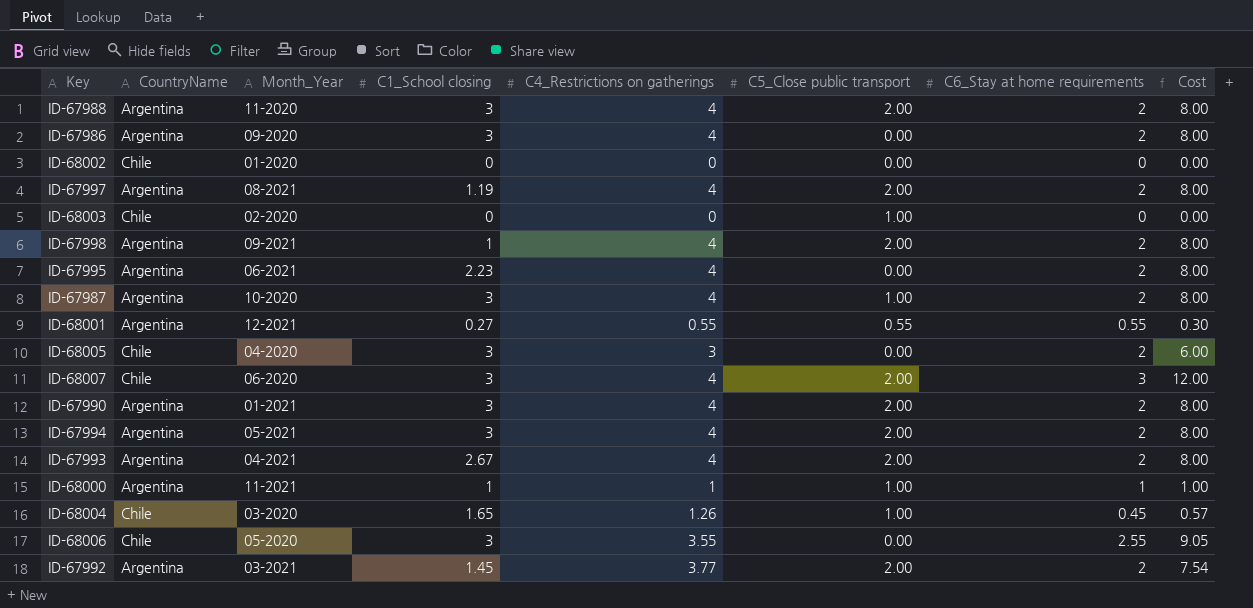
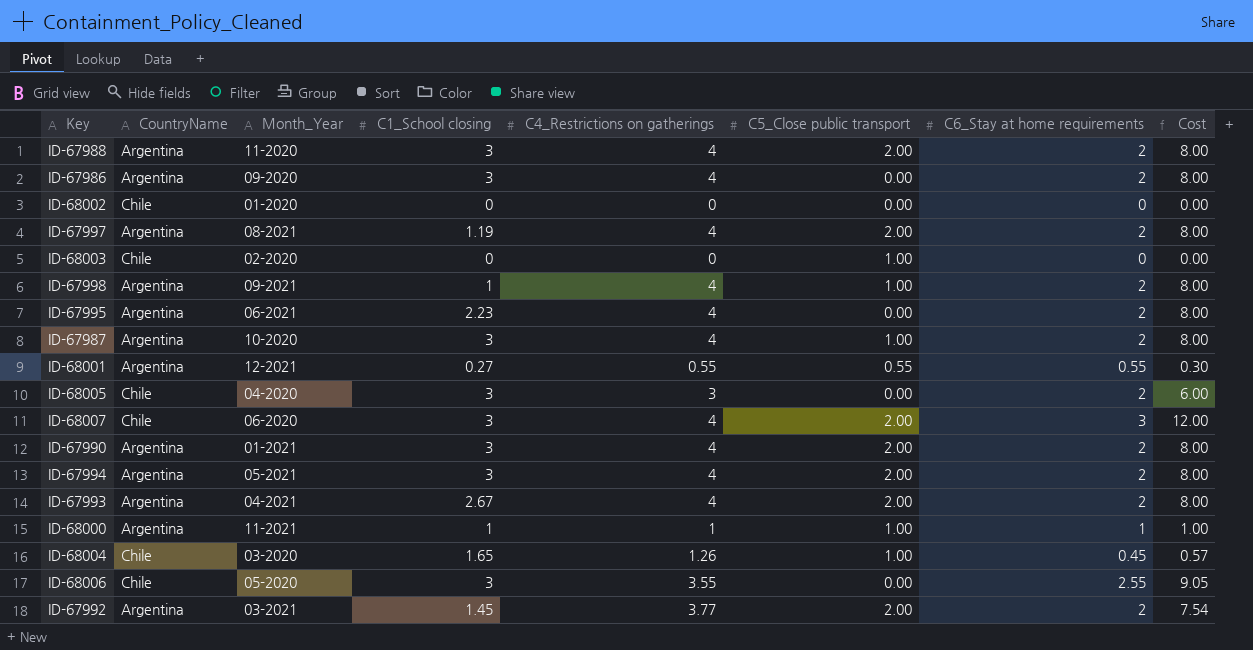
ID-67998 | C5_Close public transport: 2.00 -> 1.00

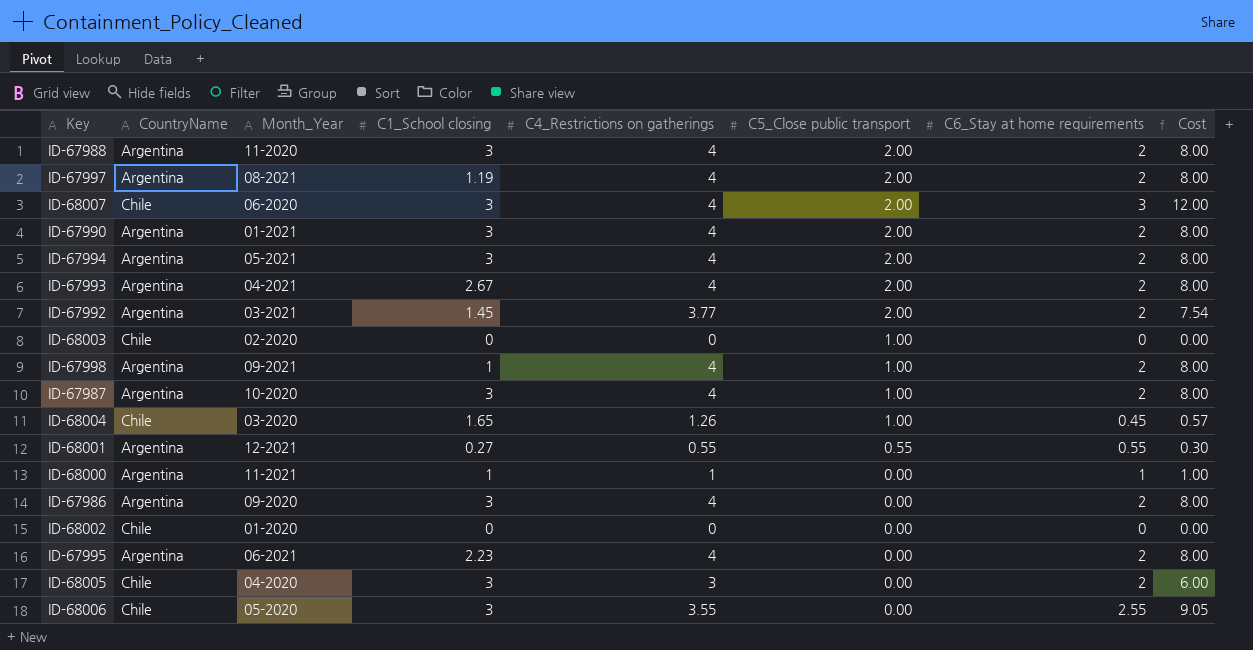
row order: none -> C5_Close public transport descending
ID-68000 | C5_Close public transport: 1.00 -> 0.00

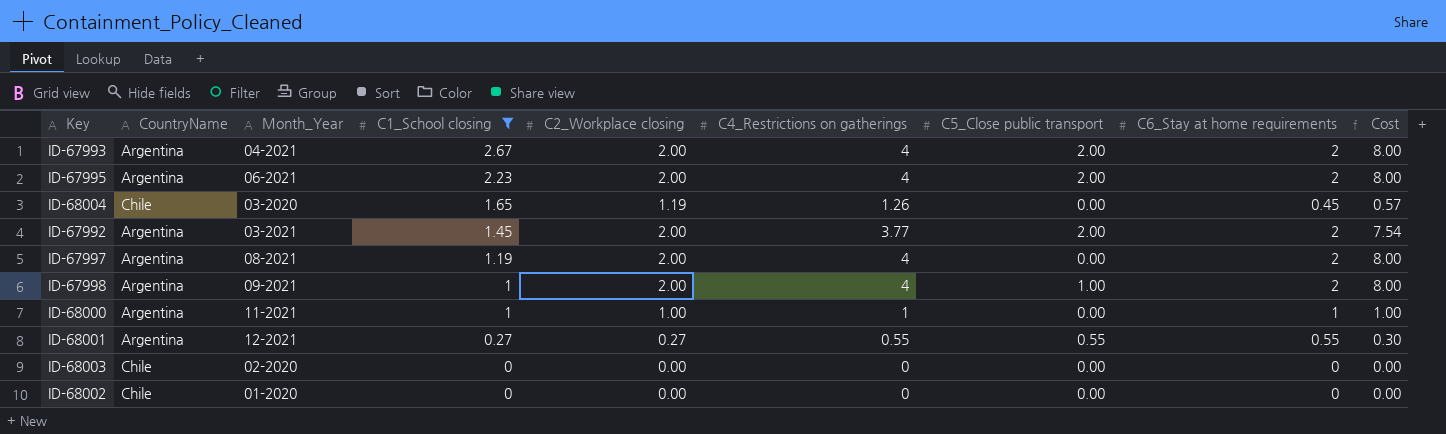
filter: none -> C1_School closing != 3
row order: C5_Close public transport descending -> C1_School closing descending
column C2_Workplace closing | position: none -> 5
ID-67995 | C5_Close public transport: 0.00 -> 2.00
ID-68004 | C5_Close public transport: 1.00 -> 0.00
ID-67997 | C5_Close public transport: 2.00 -> 0.00
ID-68003 | C5_Close public transport: 1.00 -> 0.00

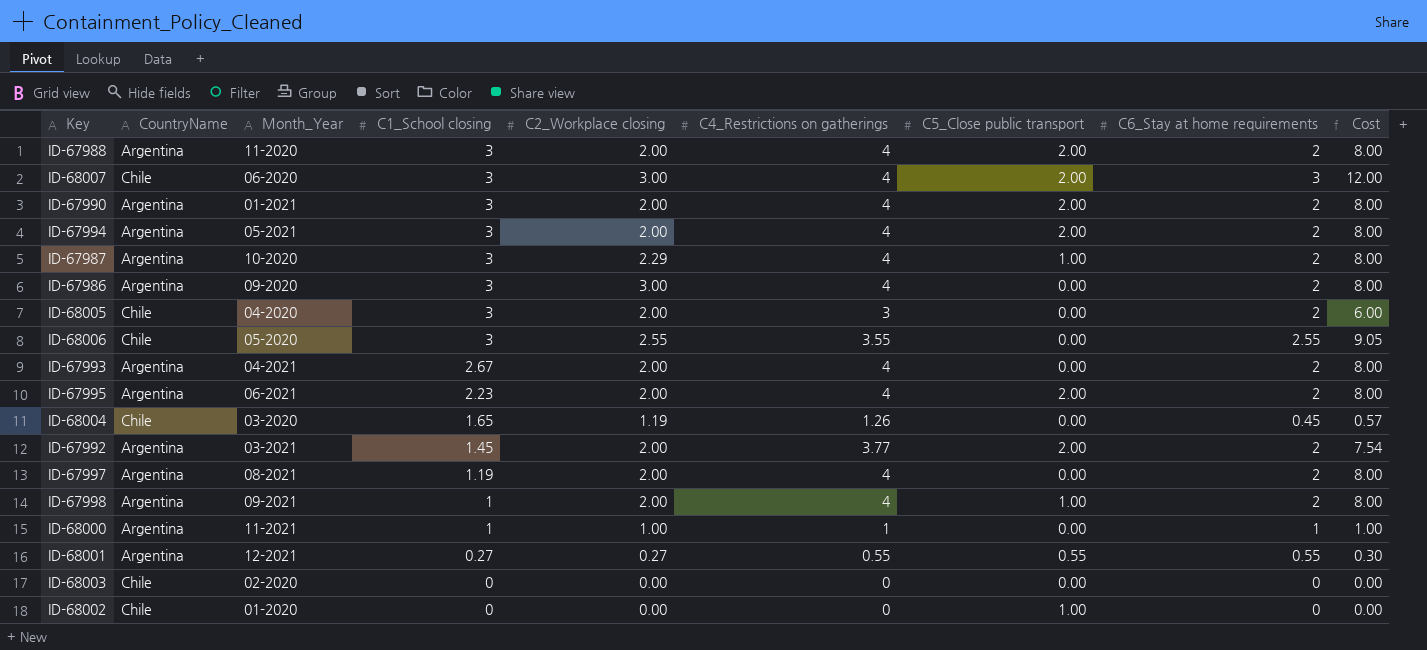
filter: C1_School closing != 3 -> none
ID-67993 | C5_Close public transport: 2.00 -> 0.00
ID-68002 | C5_Close public transport: 0.00 -> 1.00

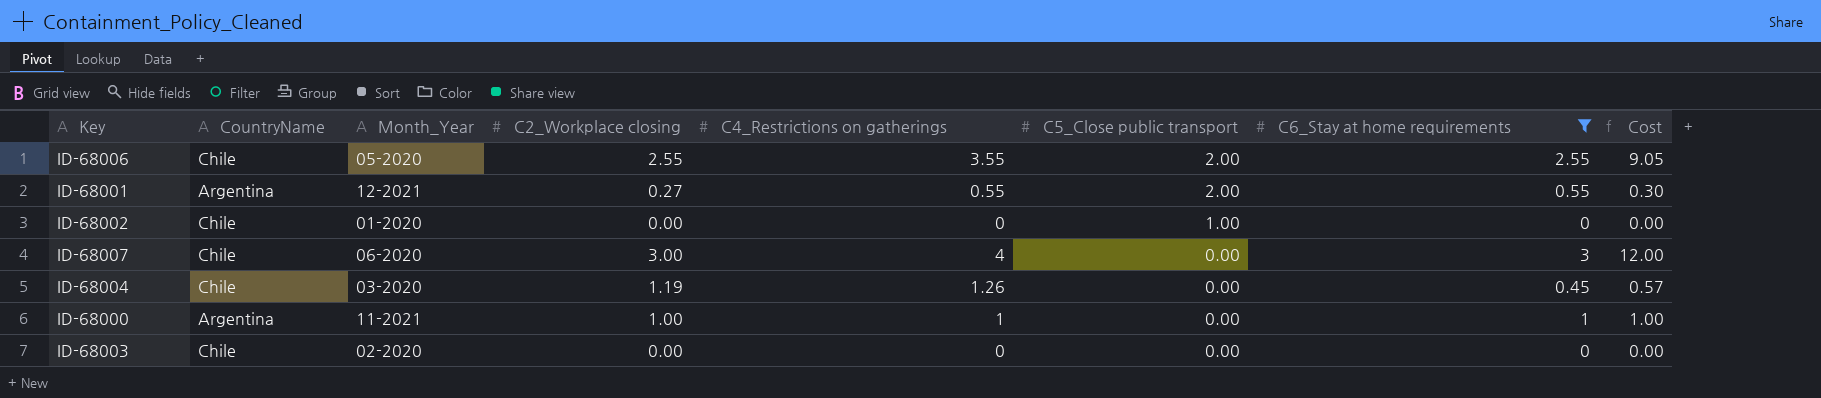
filter: none -> C6_Stay at home requirements != 2
row order: C1_School closing descending -> C5_Close public transport descending
column C1_School closing | position: 4 -> none
ID-68006 | C5_Close public transport: 0.00 -> 2.00
ID-68001 | C5_Close public transport: 0.55 -> 2.00
ID-68007 | C5_Close public transport: 2.00 -> 0.00

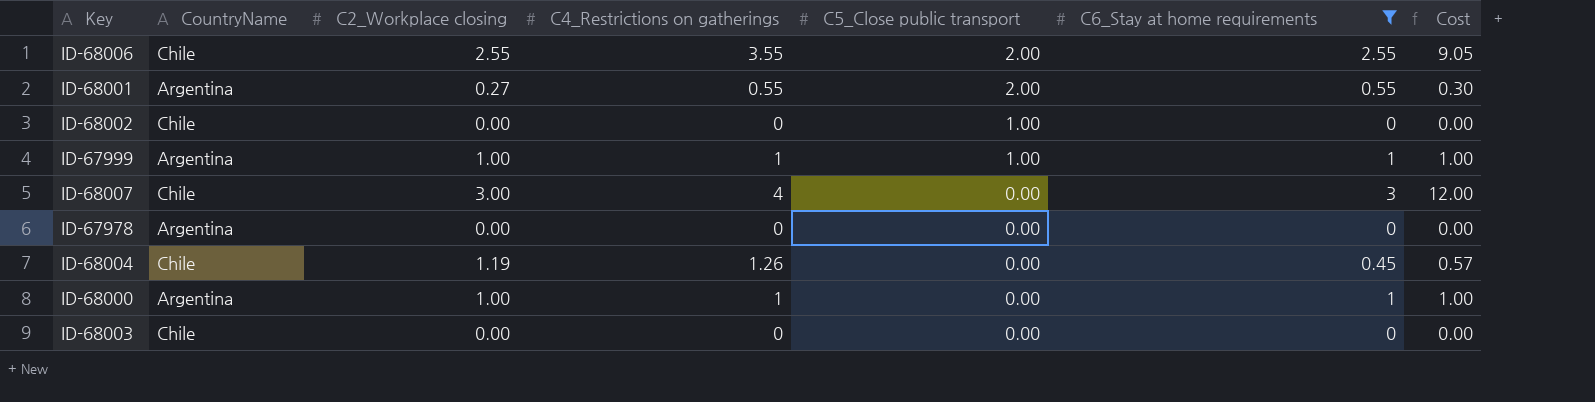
column Month_Year | position: 3 -> none
row ID-67999: none -> Argentina | 1.00 | 1 | 1.00 | 1 | 1.00
row ID-67978: none -> Argentina | 0.00 | 0 | 0.00 | 0 | 0.00

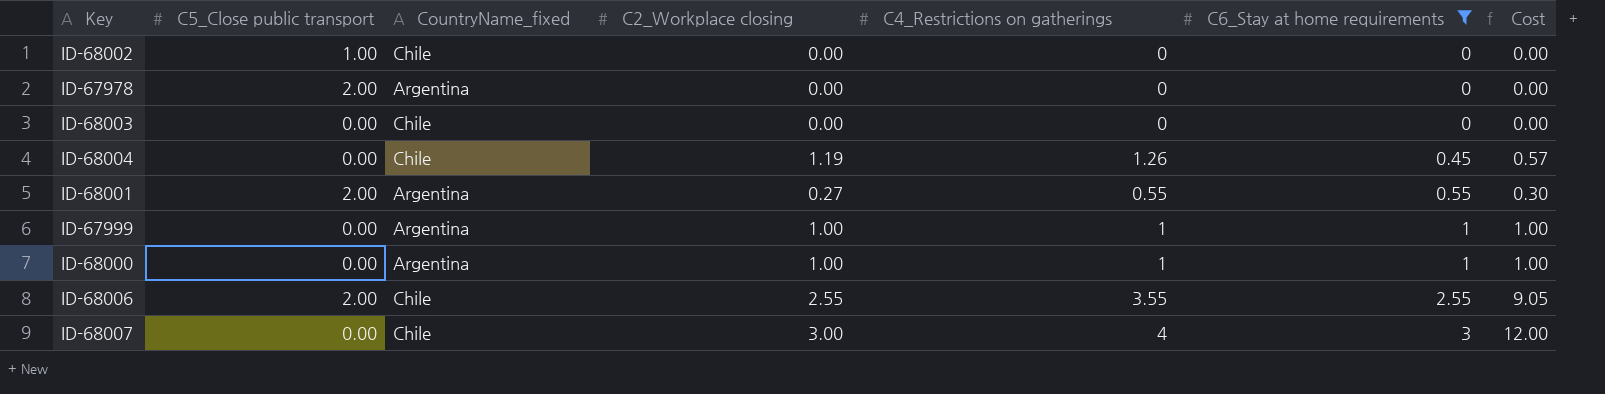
row order: C5_Close public transport descending -> C6_Stay at home requirements ascending
column C5_Close public transport | position: 5 -> 2
column name: CountryName -> CountryName_fixed
ID-67978 | C5_Close public transport: 0.00 -> 2.00
ID-67999 | C5_Close public transport: 1.00 -> 0.00

